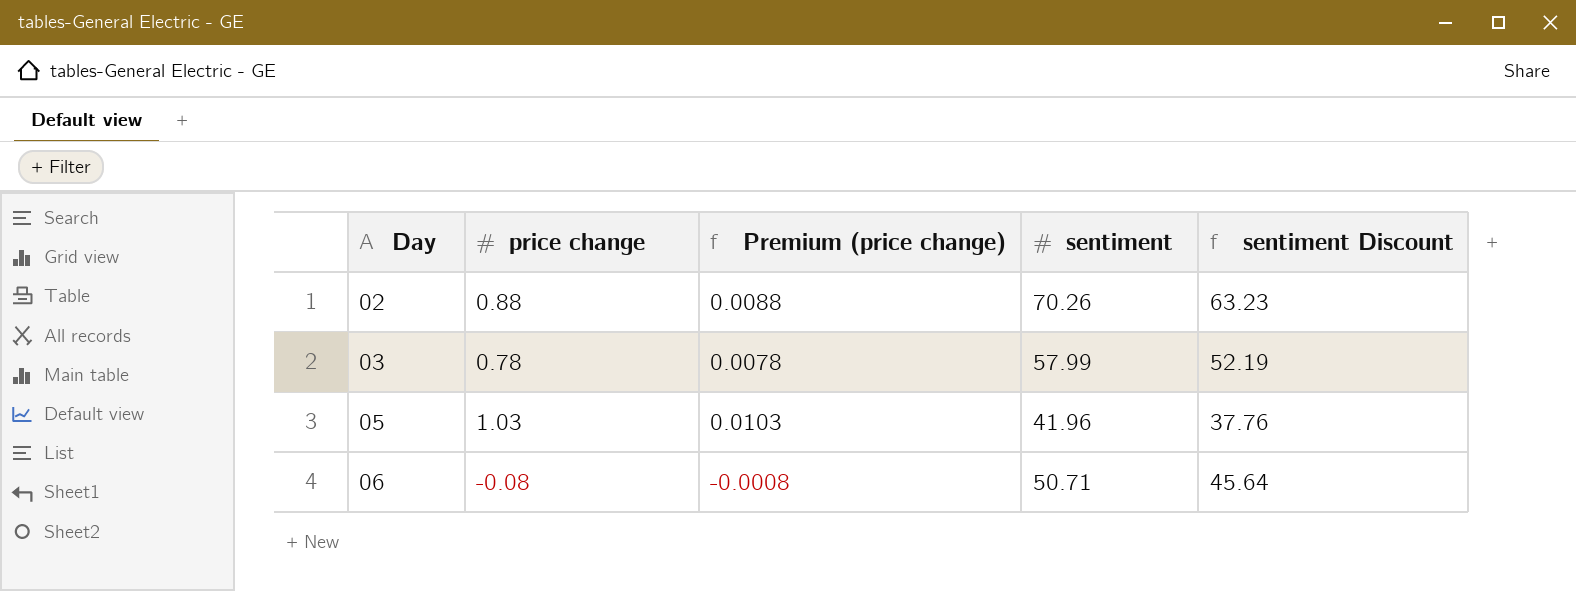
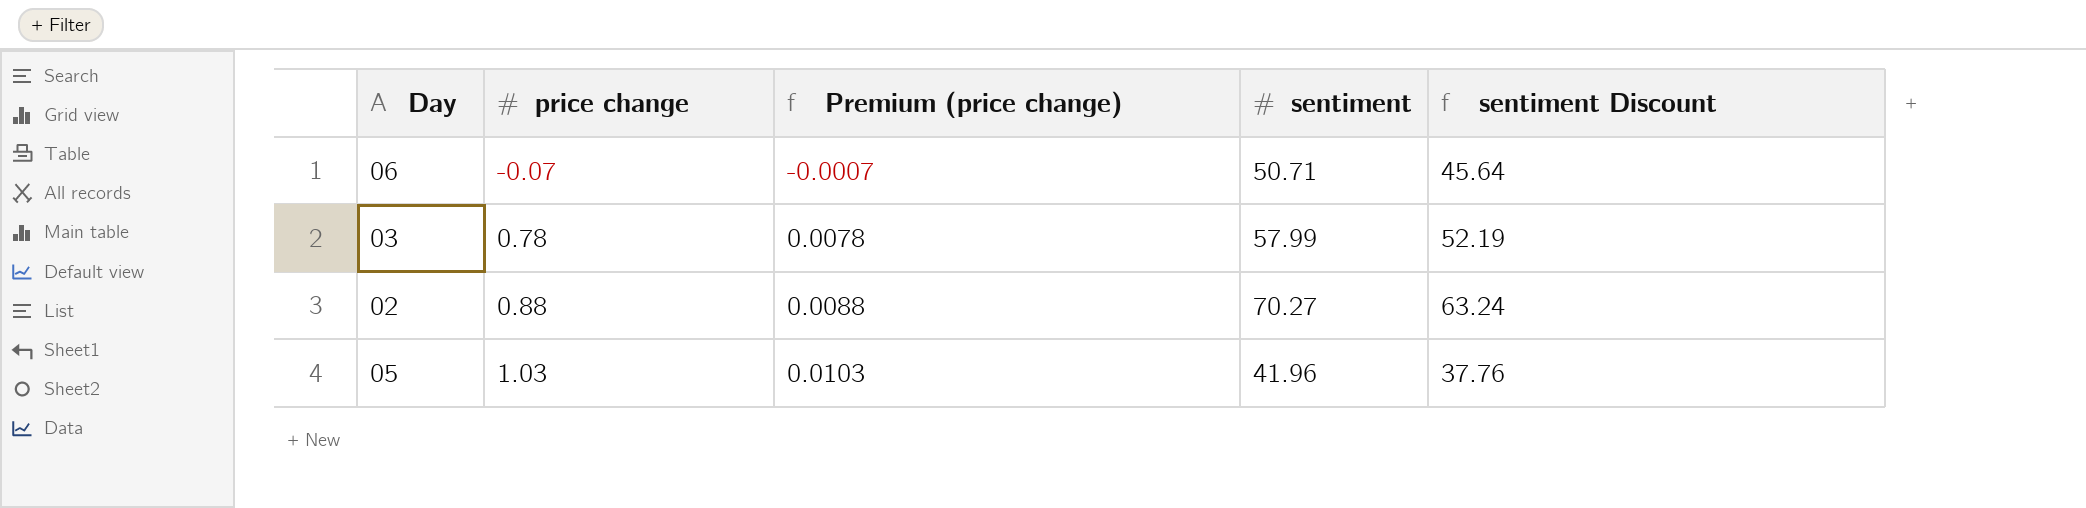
row order: Day ascending -> price change ascending
06 | price change: -0.08 -> -0.07
06 | Premium (price change): -0.0008 -> -0.0007
02 | sentiment: 70.26 -> 70.27
02 | sentiment Discount: 63.23 -> 63.24

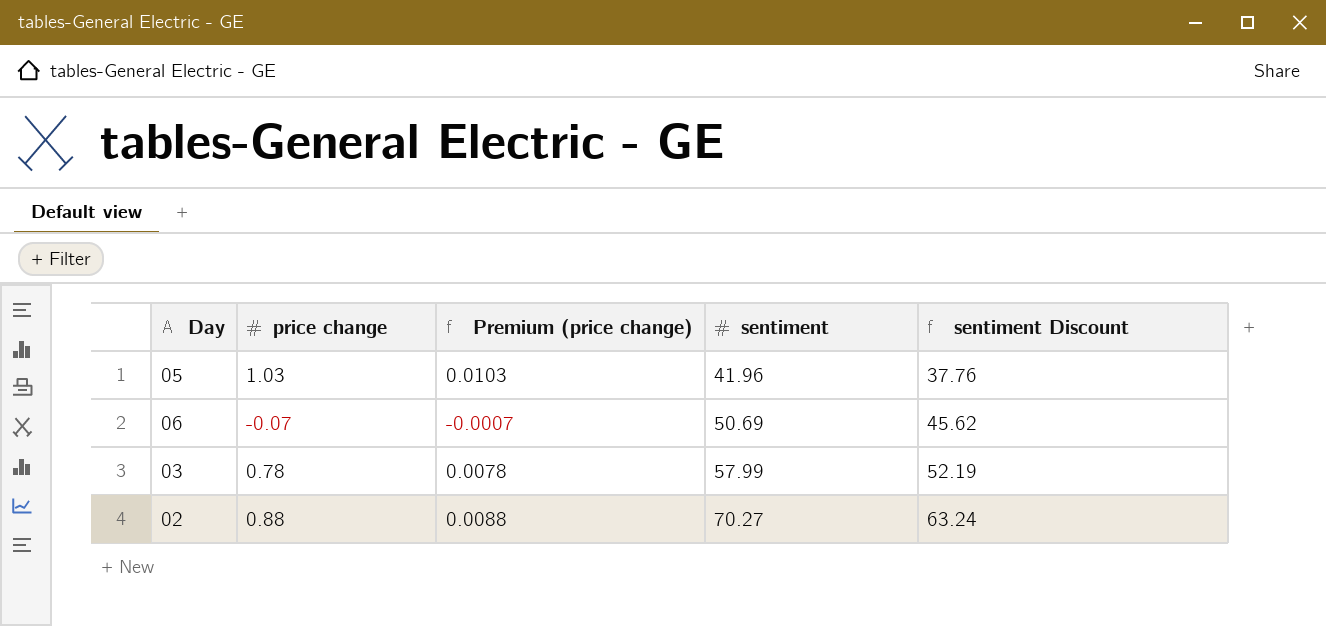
row order: price change ascending -> sentiment ascending
06 | sentiment: 50.71 -> 50.69
06 | sentiment Discount: 45.64 -> 45.62

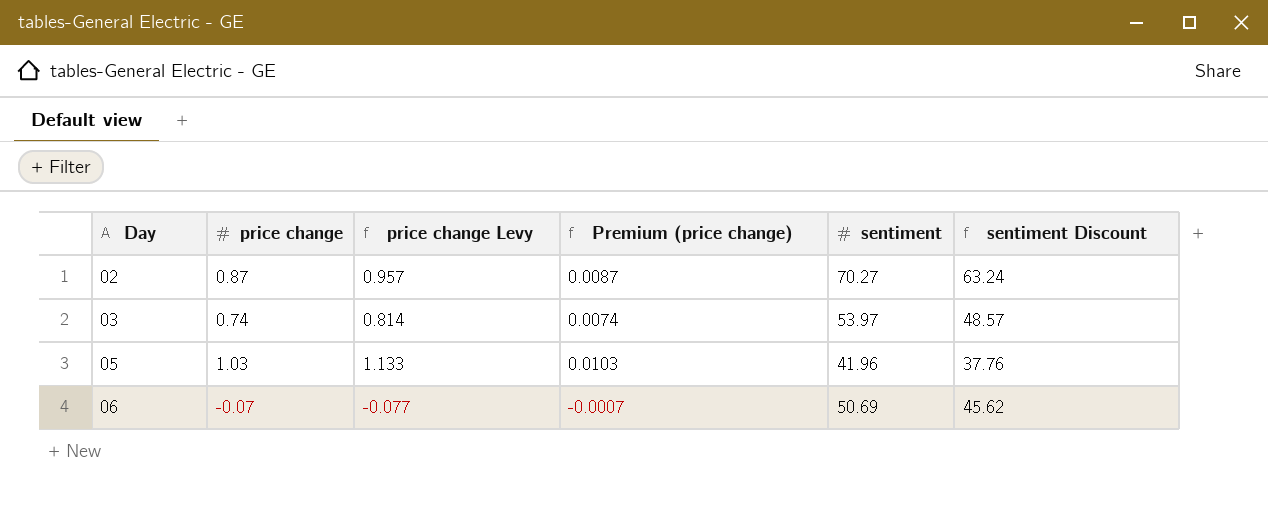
row order: sentiment ascending -> Day ascending
column price change Levy | formula: none -> [price change] * 1.1
02 | price change: 0.88 -> 0.87
02 | Premium (price change): 0.0088 -> 0.0087
03 | price change: 0.78 -> 0.74
03 | Premium (price change): 0.0078 -> 0.0074
03 | sentiment: 57.99 -> 53.97
03 | sentiment Discount: 52.19 -> 48.57

